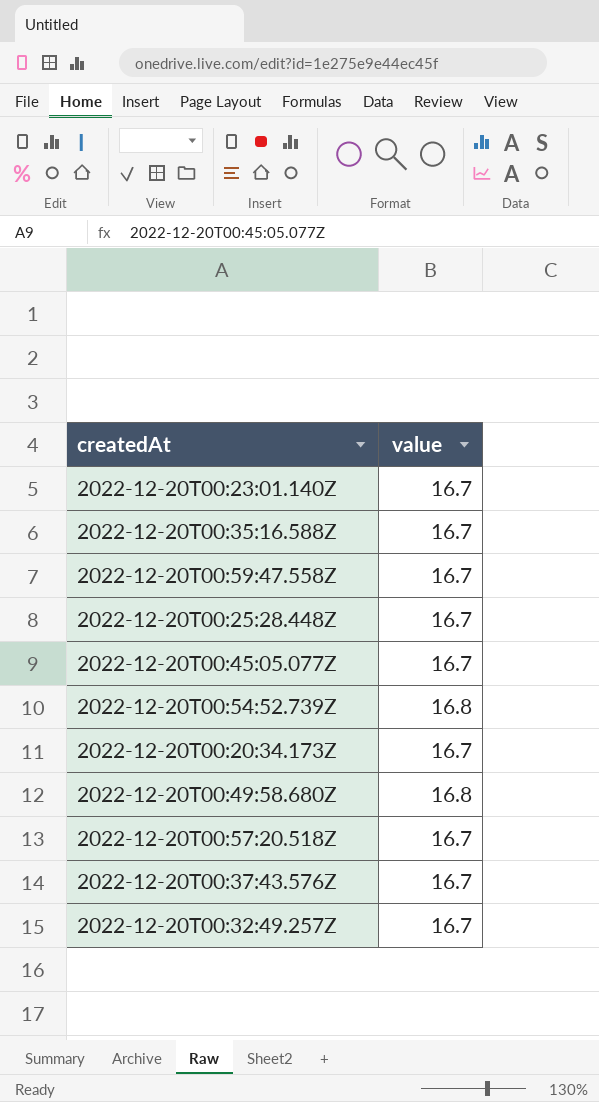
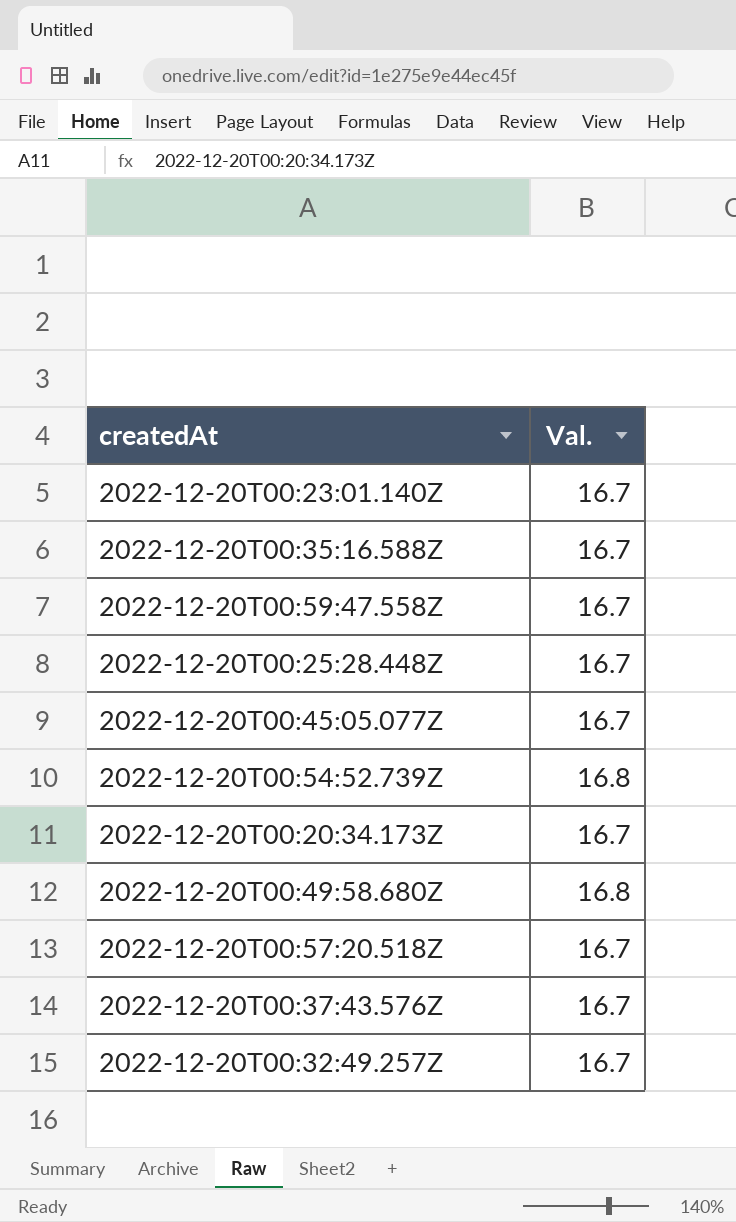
column name: value -> Val.

